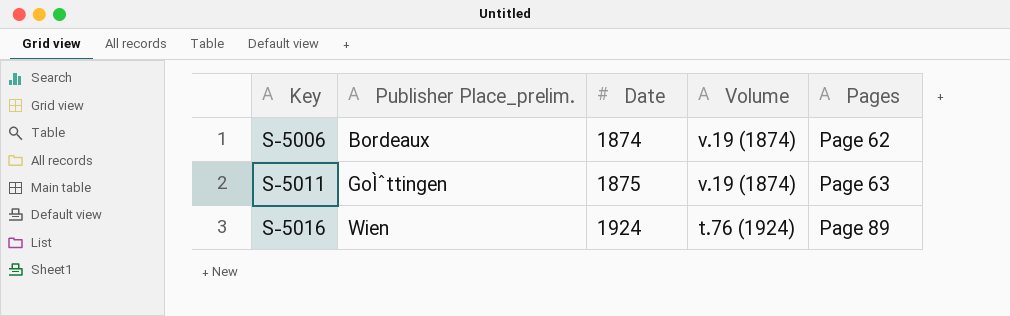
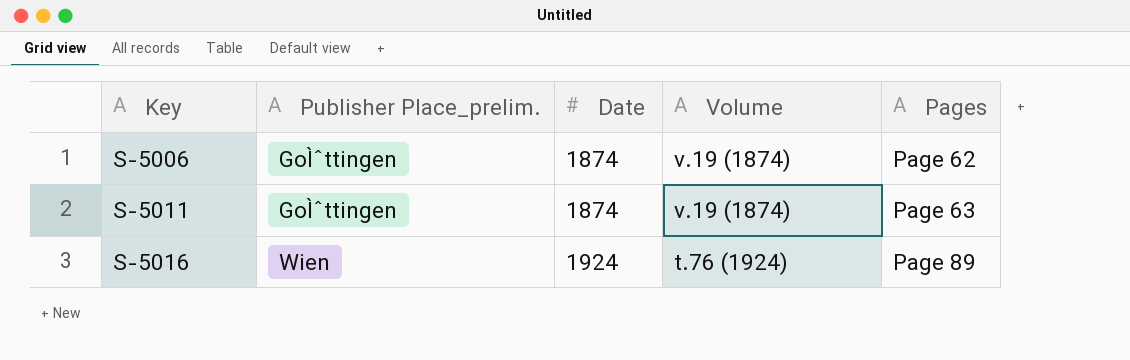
S-5006 | Publisher Place_prelim.: Bordeaux -> GoÌˆttingen
S-5011 | Date: 1875 -> 1874

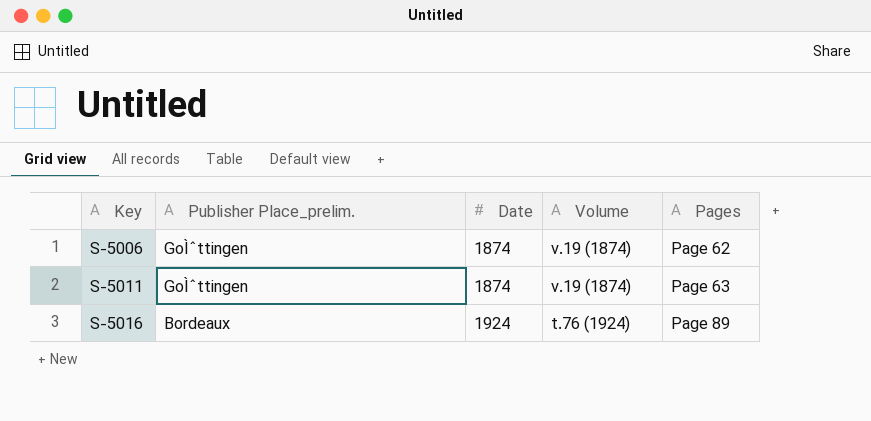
S-5016 | Publisher Place_prelim.: Wien -> Bordeaux

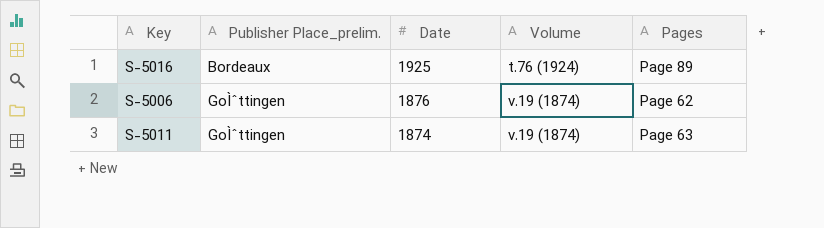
row order: Key ascending -> Publisher Place_prelim. ascending
S-5016 | Date: 1924 -> 1925
S-5006 | Date: 1874 -> 1876

